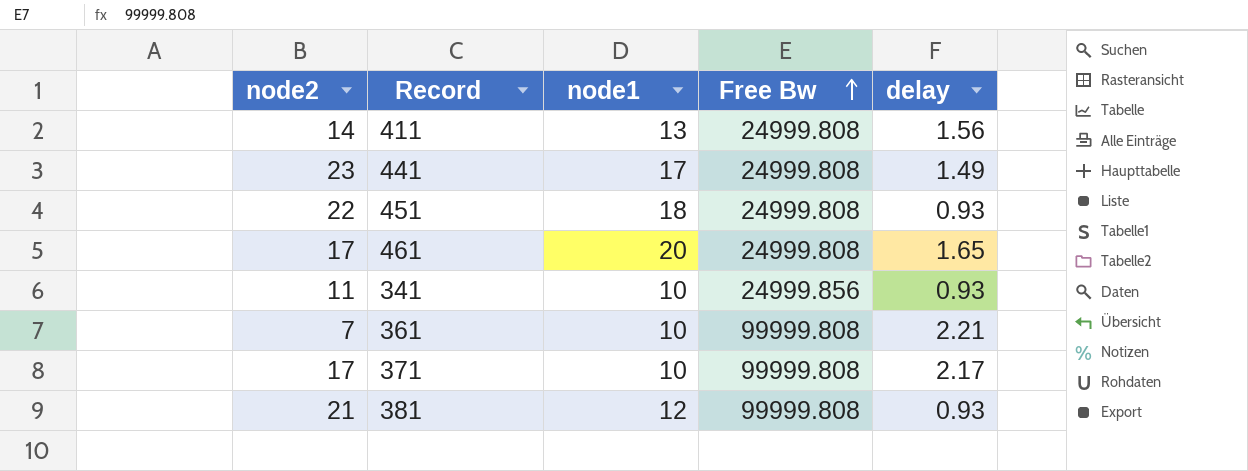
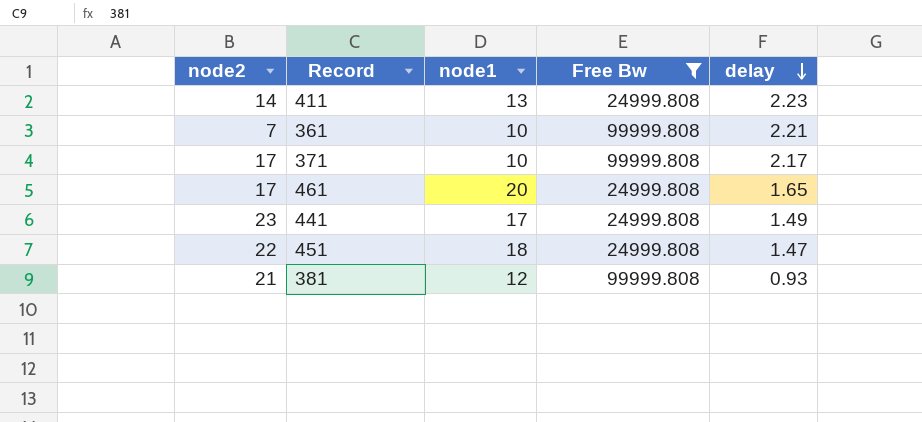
filter: none -> Free Bw != 24999.856
row order: Free Bw ascending -> delay descending
411 | delay: 1.56 -> 2.23
451 | delay: 0.93 -> 1.47

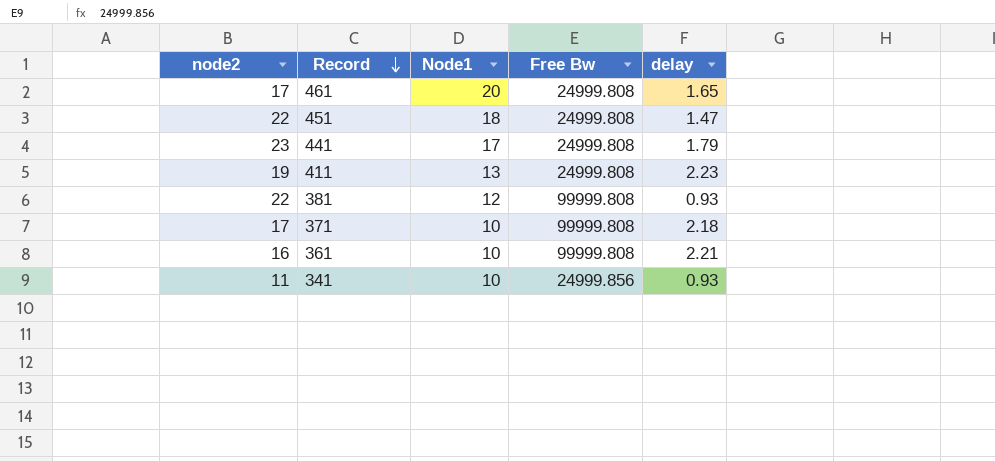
filter: Free Bw != 24999.856 -> none
row order: delay descending -> Record descending
column name: node1 -> Node1
441 | delay: 1.49 -> 1.79
411 | node2: 14 -> 19
381 | node2: 21 -> 22
371 | delay: 2.17 -> 2.18
361 | node2: 7 -> 16

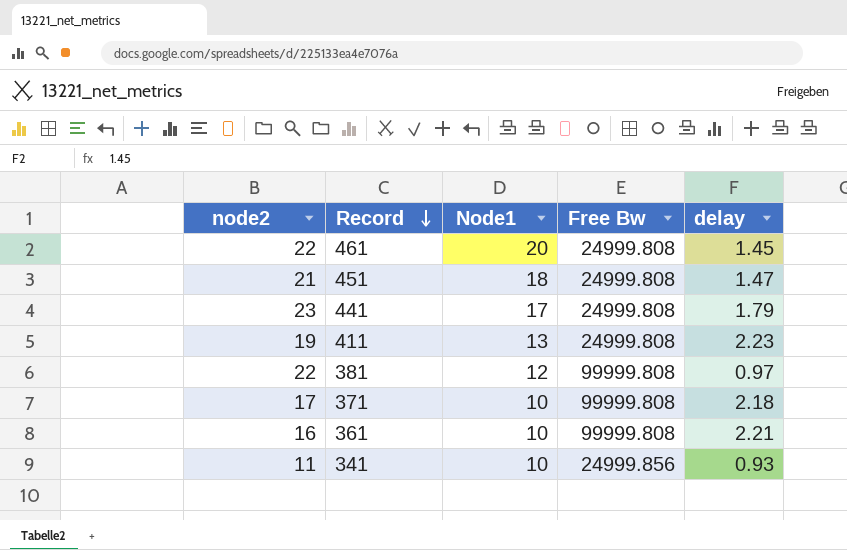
461 | node2: 17 -> 22
461 | delay: 1.65 -> 1.45
451 | node2: 22 -> 21
381 | delay: 0.93 -> 0.97

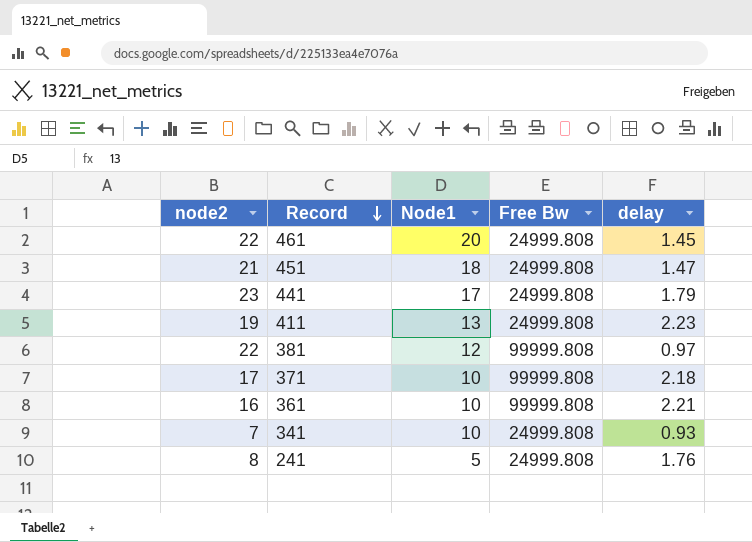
341 | node2: 11 -> 7
341 | Free Bw: 24999.856 -> 24999.808
row 241: none -> 8 | 5 | 24999.808 | 1.76

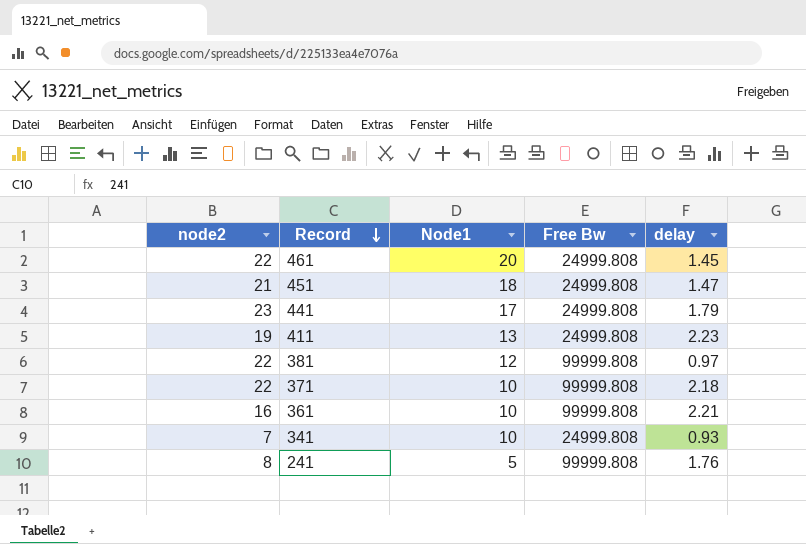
371 | node2: 17 -> 22
241 | Free Bw: 24999.808 -> 99999.808

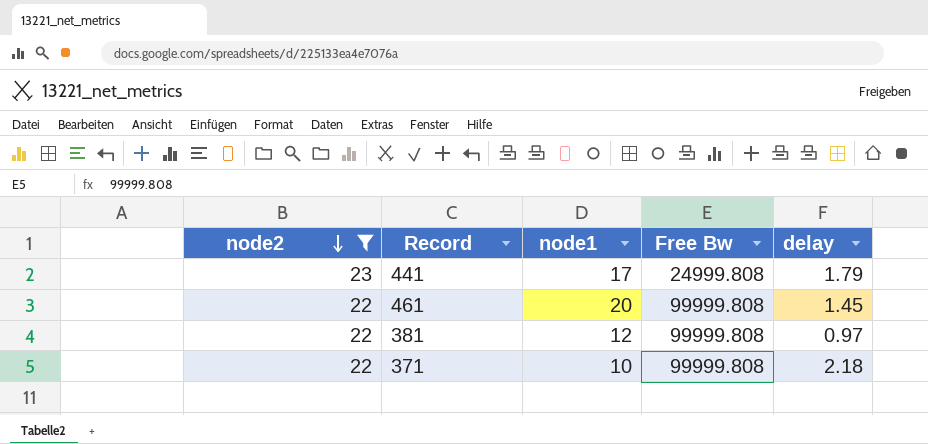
filter: none -> node2 >= 22
row order: Record descending -> node2 descending
column name: Node1 -> node1
461 | Free Bw: 24999.808 -> 99999.808

